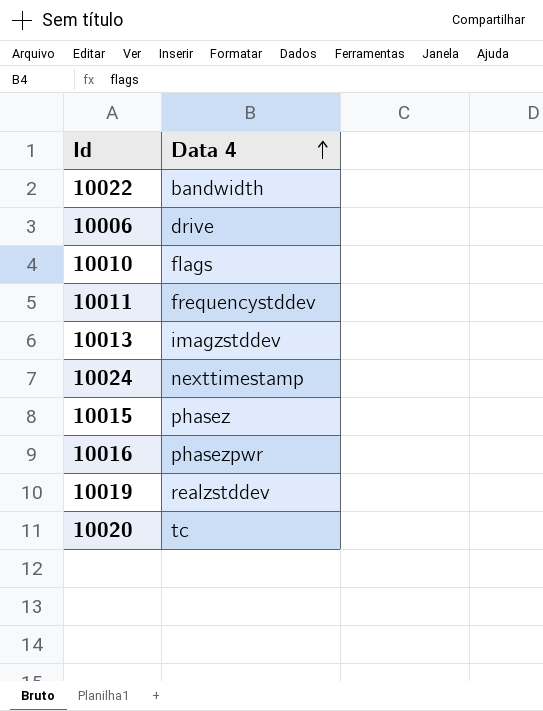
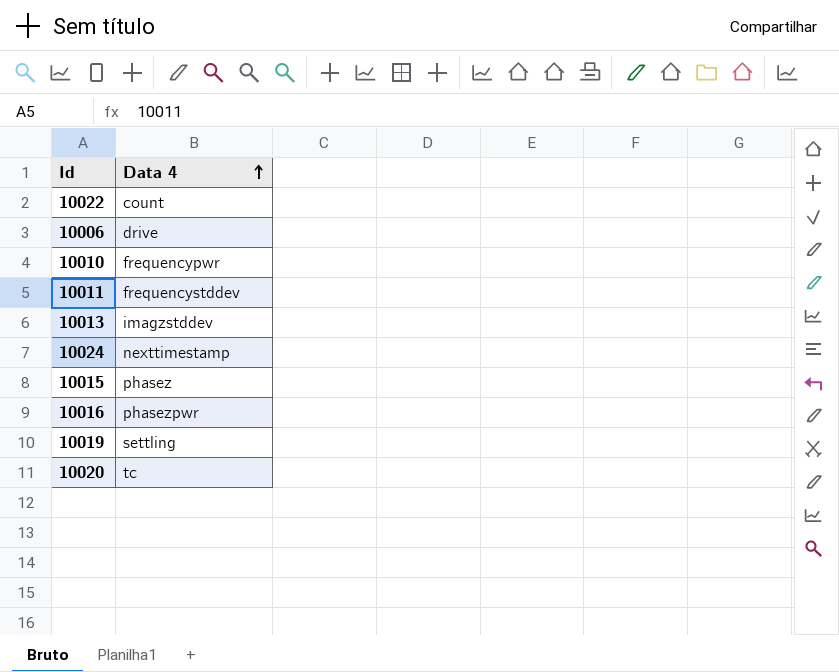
10022 | Data 4: bandwidth -> count
10010 | Data 4: flags -> frequencypwr
10019 | Data 4: realzstddev -> settling

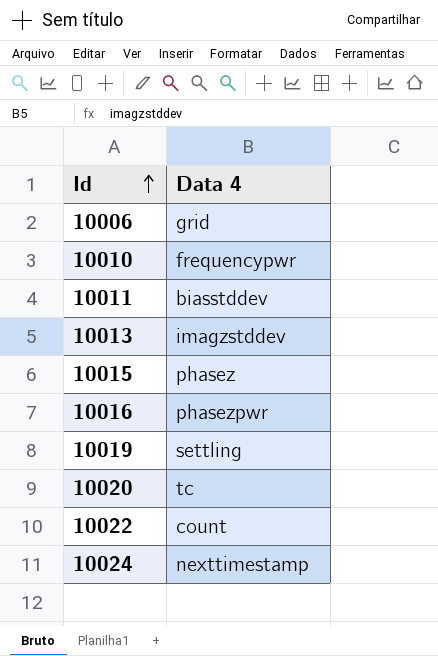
row order: Data 4 ascending -> Id ascending
10006 | Data 4: drive -> grid
10011 | Data 4: frequencystddev -> biasstddev

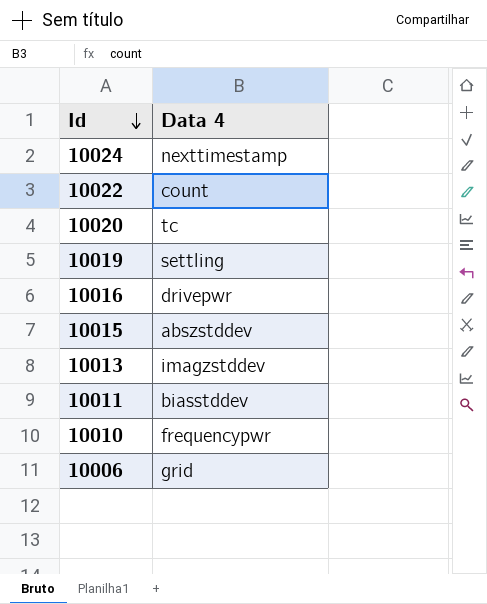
row order: Id ascending -> Id descending
10016 | Data 4: phasezpwr -> drivepwr
10015 | Data 4: phasez -> abszstddev

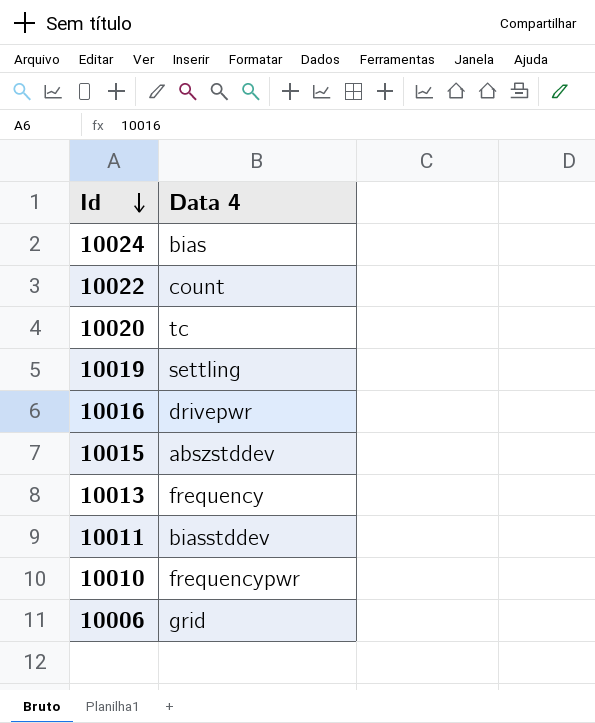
10024 | Data 4: nexttimestamp -> bias
10013 | Data 4: imagzstddev -> frequency

